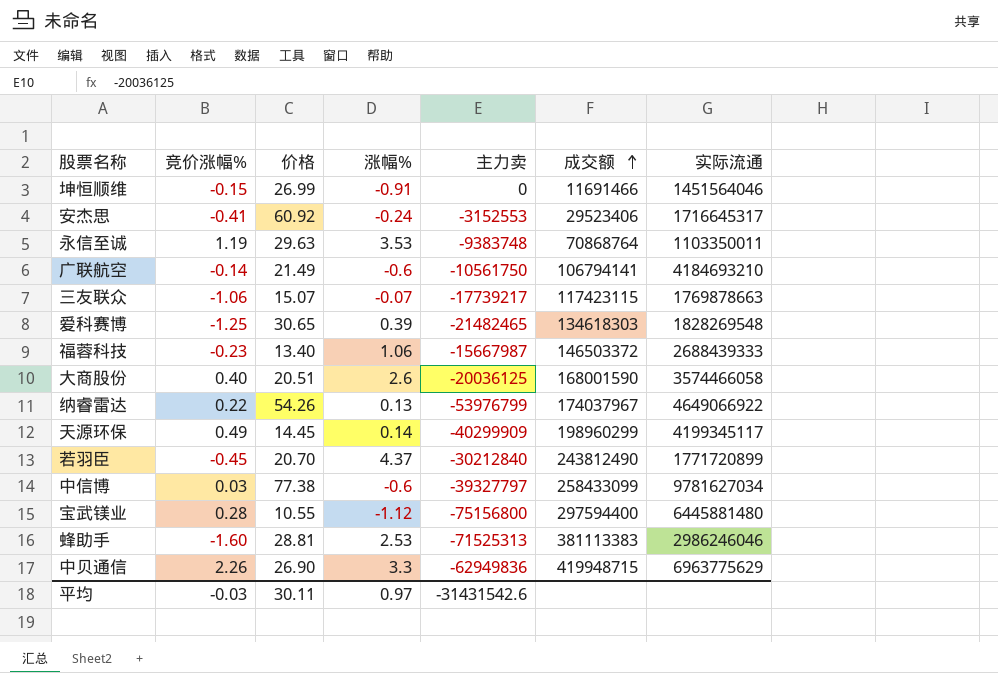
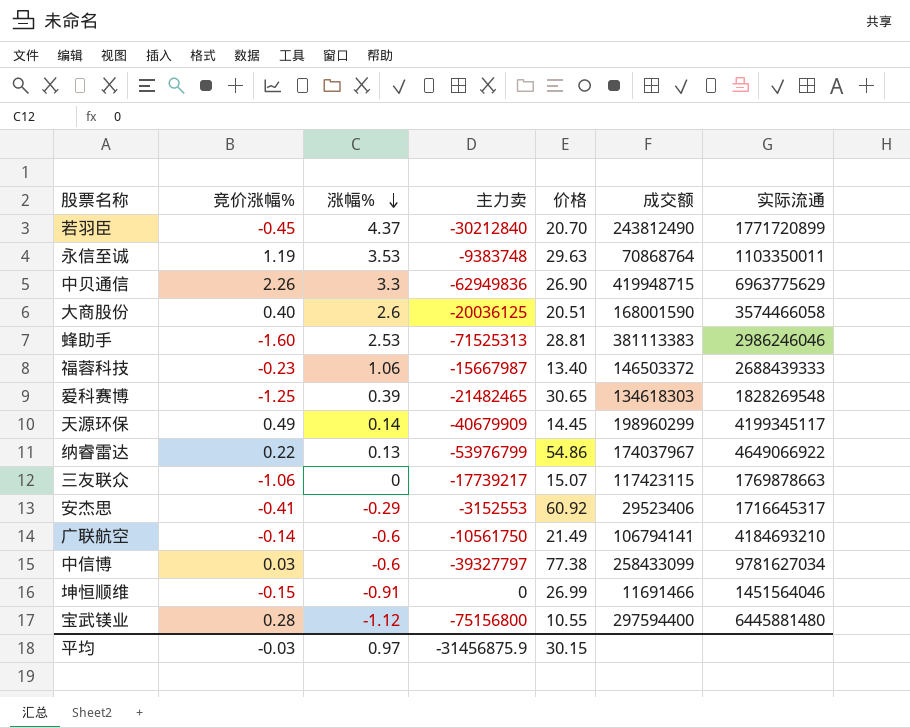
row order: 成交额 ascending -> 涨幅% descending
column 价格 | position: 3 -> 5
天源环保 | 主力卖: -40299909 -> -40679909
纳睿雷达 | 价格: 54.26 -> 54.86
三友联众 | 涨幅%: -0.07 -> 0
安杰思 | 涨幅%: -0.24 -> -0.29
平均 | 主力卖: -31431542.6 -> -31456875.9
平均 | 价格: 30.11 -> 30.15

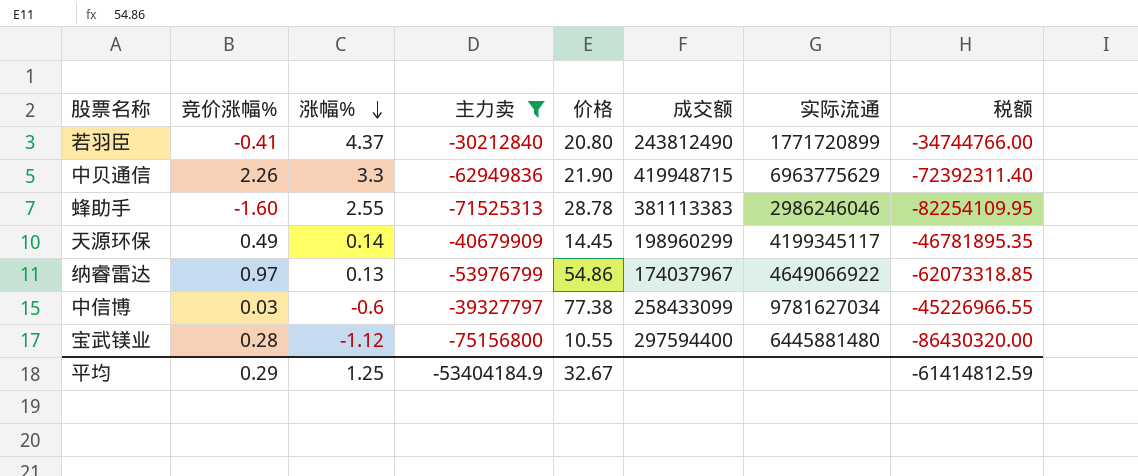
filter: none -> 主力卖 <= -30212840
column 税额 | formula: none -> [主力卖] * 1.15
若羽臣 | 竞价涨幅%: -0.45 -> -0.41
若羽臣 | 价格: 20.70 -> 20.80
中贝通信 | 价格: 26.90 -> 21.90
蜂助手 | 涨幅%: 2.53 -> 2.55
蜂助手 | 价格: 28.81 -> 28.78
纳睿雷达 | 竞价涨幅%: 0.22 -> 0.97
平均 | 竞价涨幅%: -0.03 -> 0.29
平均 | 涨幅%: 0.97 -> 1.25
平均 | 主力卖: -31456875.9 -> -53404184.9
平均 | 价格: 30.15 -> 32.67

